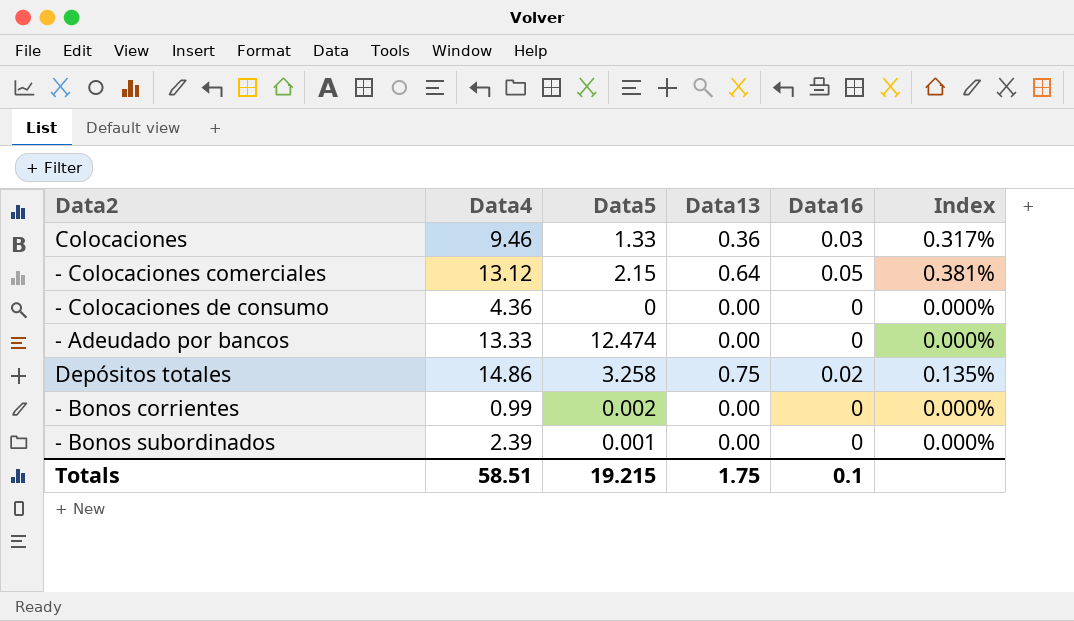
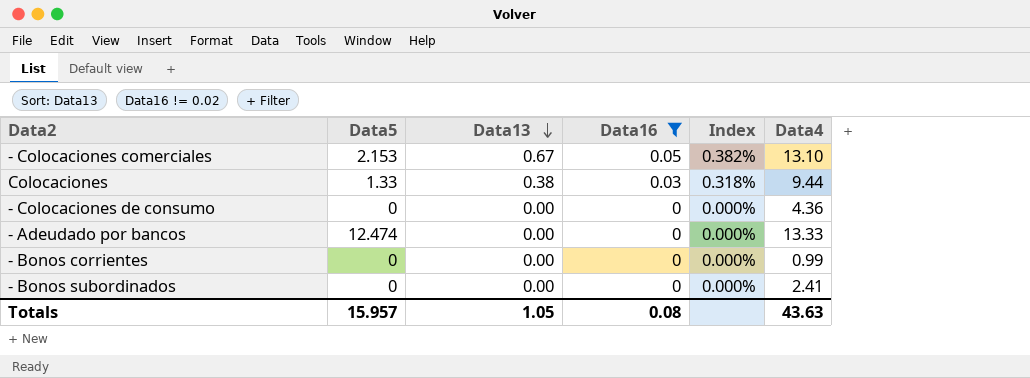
filter: none -> Data16 != 0.02
row order: none -> Data13 descending
column Data4 | position: 2 -> 6
- Colocaciones comerciales | Data5: 2.15 -> 2.153
- Colocaciones comerciales | Data13: 0.64 -> 0.67
- Colocaciones comerciales | Index: 0.381% -> 0.382%
- Colocaciones comerciales | Data4: 13.12 -> 13.10
Colocaciones | Data13: 0.36 -> 0.38
Colocaciones | Index: 0.317% -> 0.318%
Colocaciones | Data4: 9.46 -> 9.44
- Bonos corrientes | Data5: 0.002 -> 0
- Bonos subordinados | Data5: 0.001 -> 0
- Bonos subordinados | Data4: 2.39 -> 2.41
Totals | Data5: 19.215 -> 15.957
Totals | Data13: 1.75 -> 1.05
Totals | Data16: 0.1 -> 0.08
Totals | Data4: 58.51 -> 43.63

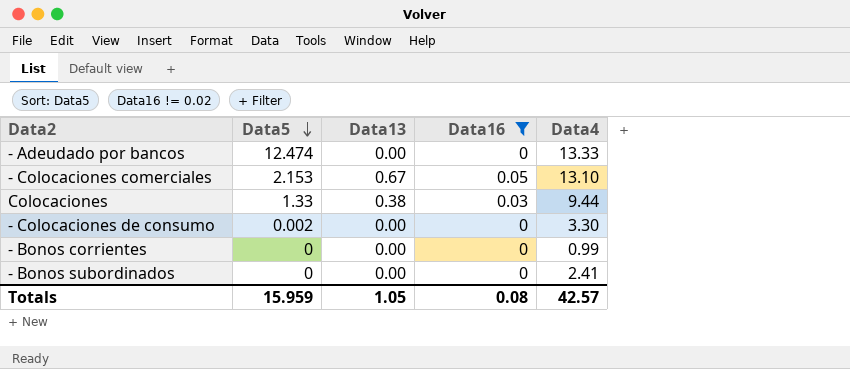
row order: Data13 descending -> Data5 descending
column Index | formula: [Data16] / [Data4] -> none
- Colocaciones de consumo | Data5: 0 -> 0.002
- Colocaciones de consumo | Data4: 4.36 -> 3.30
Totals | Data5: 15.957 -> 15.959
Totals | Data4: 43.63 -> 42.57

